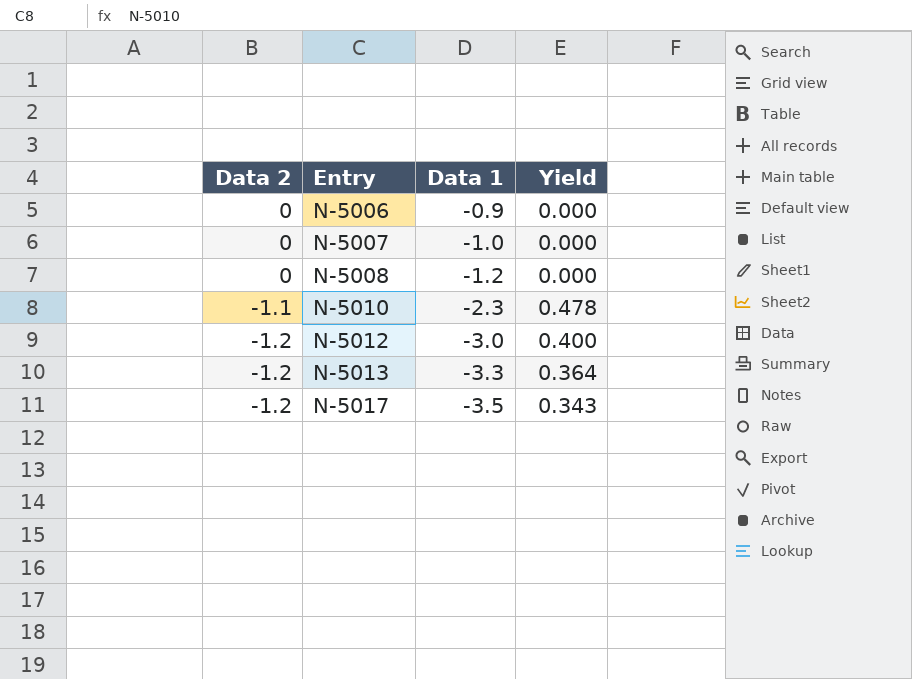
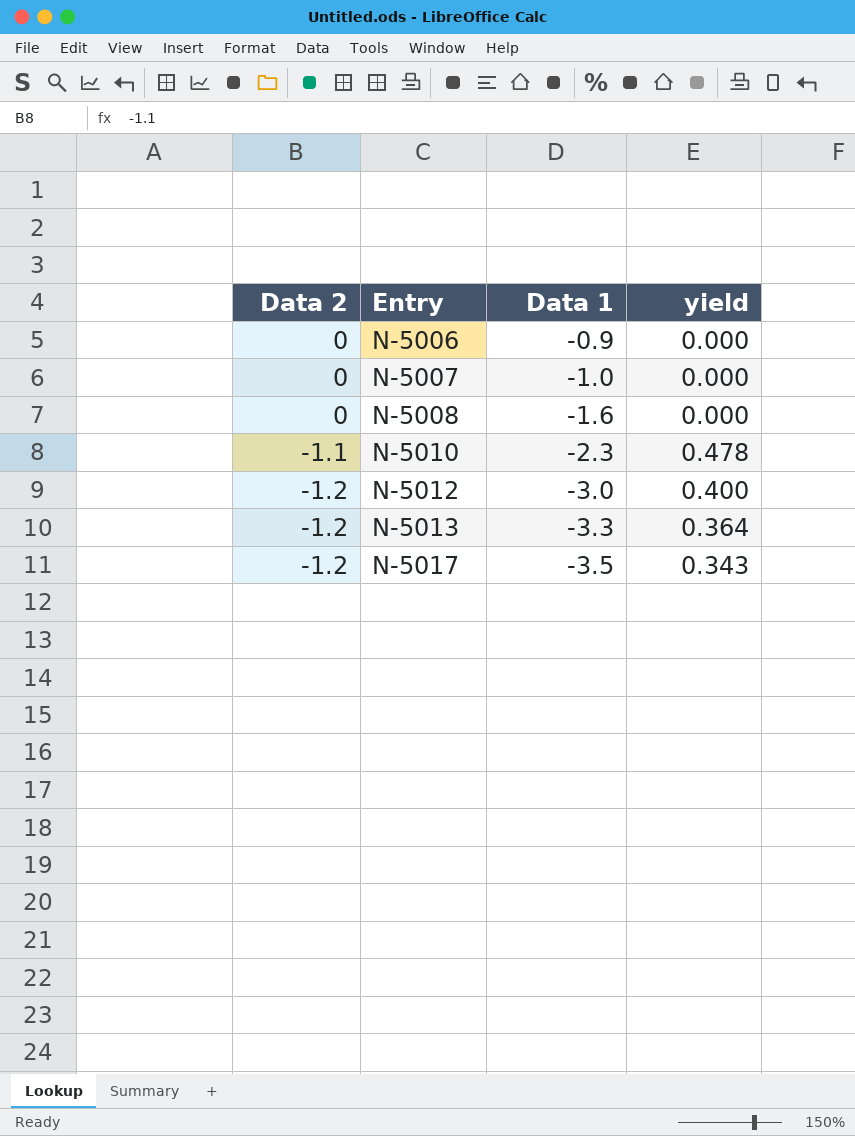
column name: Yield -> yield
N-5008 | Data 1: -1.2 -> -1.6

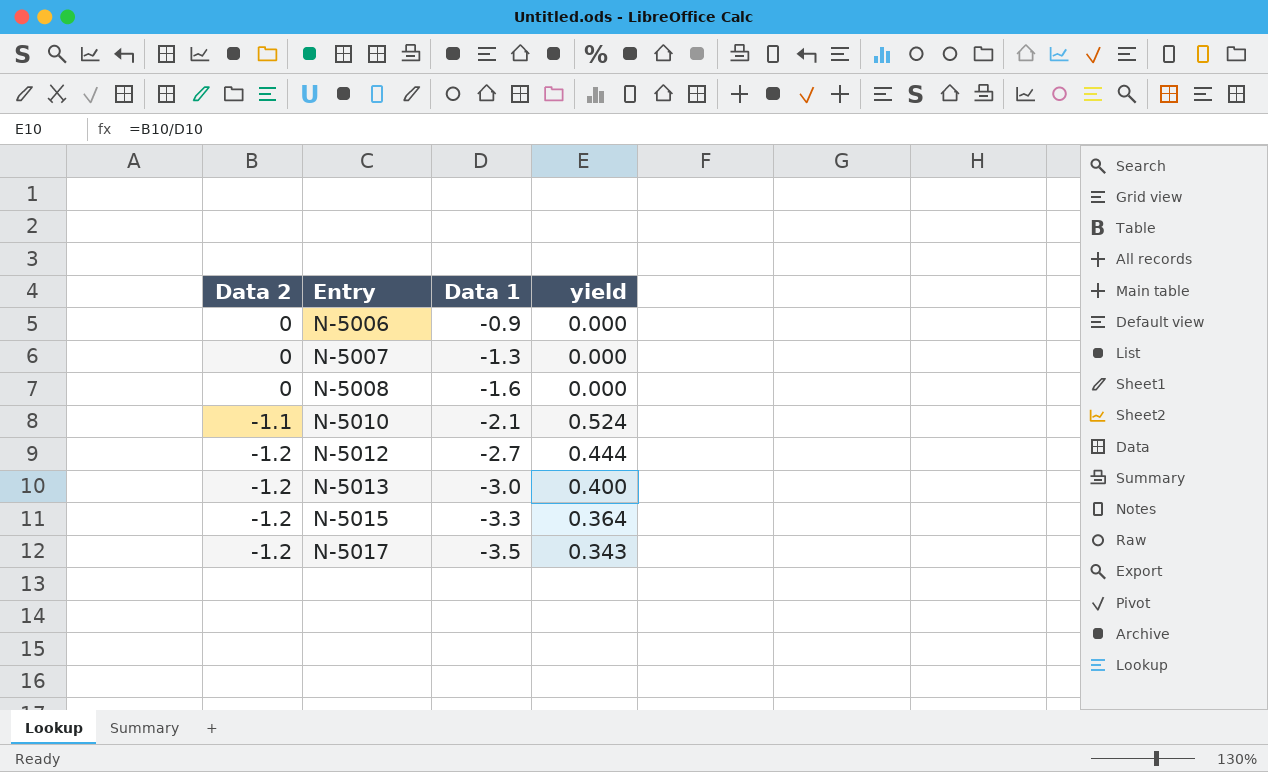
N-5007 | Data 1: -1.0 -> -1.3
N-5010 | Data 1: -2.3 -> -2.1
N-5010 | yield: 0.478 -> 0.524
N-5012 | Data 1: -3.0 -> -2.7
N-5012 | yield: 0.400 -> 0.444
N-5013 | Data 1: -3.3 -> -3.0
N-5013 | yield: 0.364 -> 0.400
row N-5015: none -> -1.2 | -3.3 | 0.364

